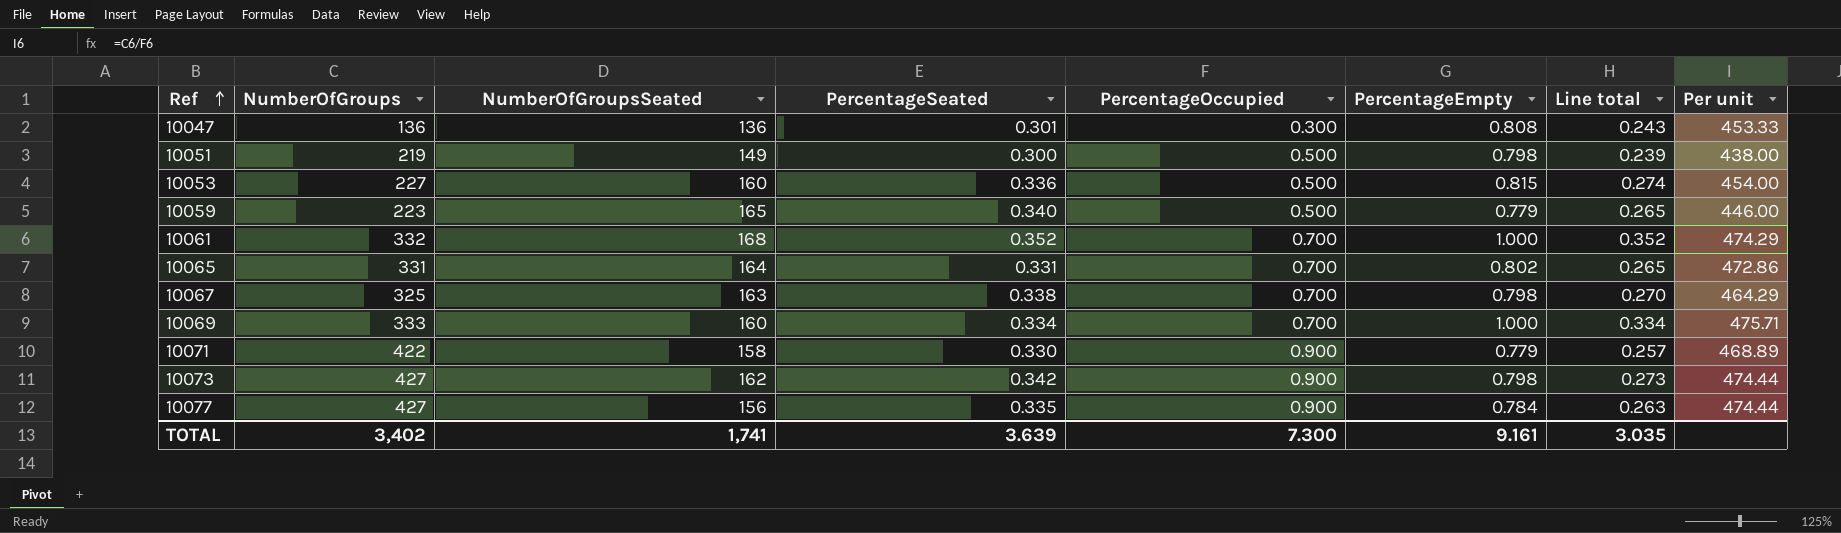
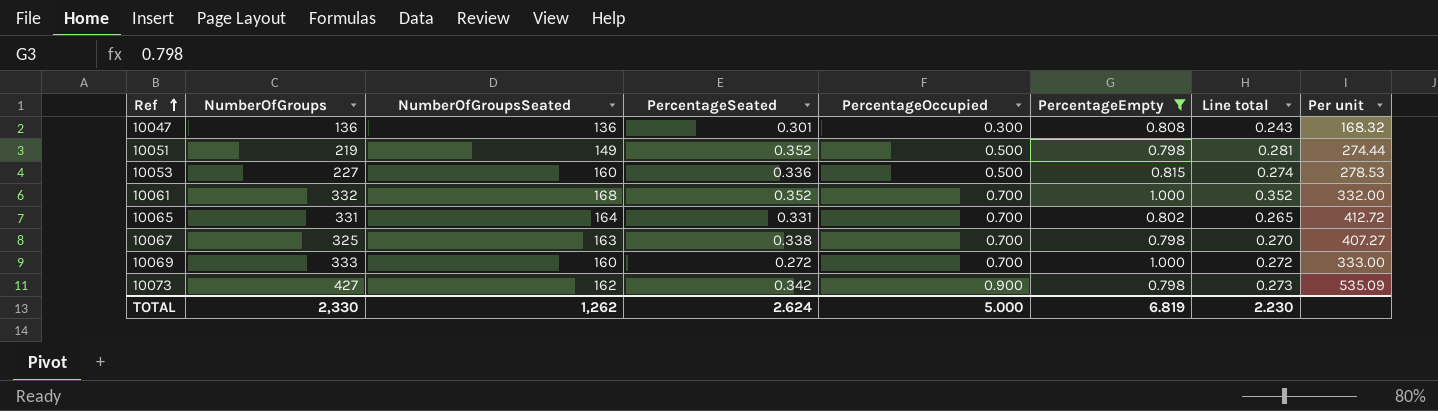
filter: none -> PercentageEmpty >= 0.798
column Per unit | formula: [NumberOfGroups] / [PercentageOccupied] -> [NumberOfGroups] / [PercentageEmpty]
10051 | PercentageSeated: 0.300 -> 0.352
10051 | Line total: 0.239 -> 0.281
10069 | PercentageSeated: 0.334 -> 0.272
10069 | Line total: 0.334 -> 0.272
TOTAL | NumberOfGroups: 3,402 -> 2,330
TOTAL | NumberOfGroupsSeated: 1,741 -> 1,262
TOTAL | PercentageSeated: 3.639 -> 2.624
TOTAL | PercentageOccupied: 7.300 -> 5.000
TOTAL | PercentageEmpty: 9.161 -> 6.819
TOTAL | Line total: 3.035 -> 2.230

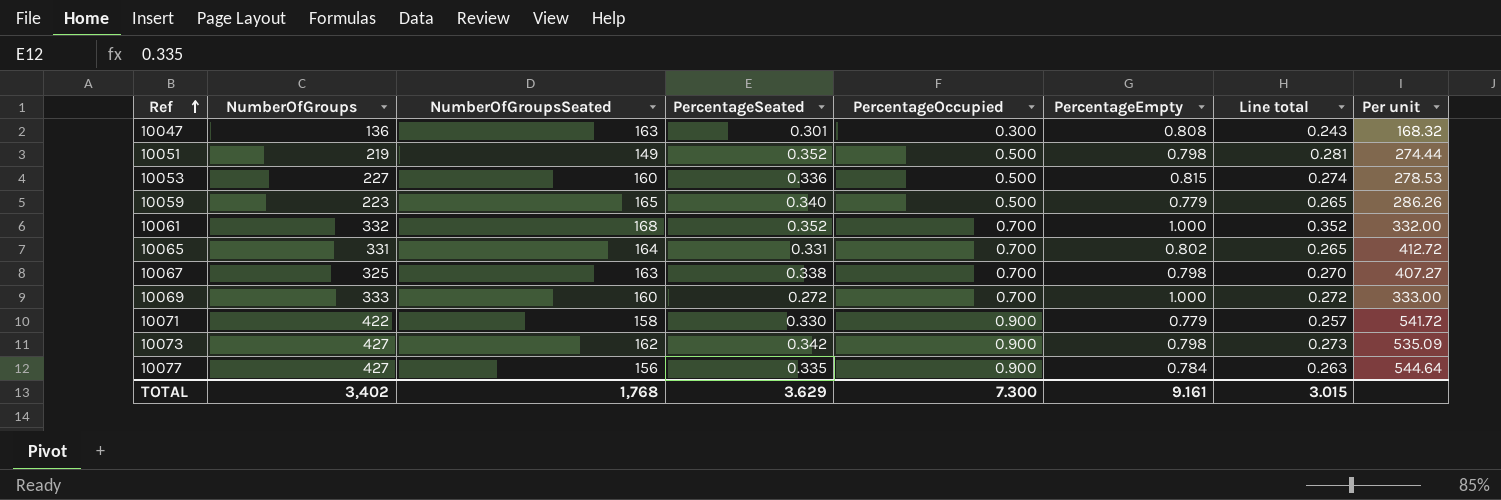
filter: PercentageEmpty >= 0.798 -> none
10047 | NumberOfGroupsSeated: 136 -> 163
TOTAL | NumberOfGroups: 2,330 -> 3,402
TOTAL | NumberOfGroupsSeated: 1,262 -> 1,768
TOTAL | PercentageSeated: 2.624 -> 3.629
TOTAL | PercentageOccupied: 5.000 -> 7.300
TOTAL | PercentageEmpty: 6.819 -> 9.161
TOTAL | Line total: 2.230 -> 3.015

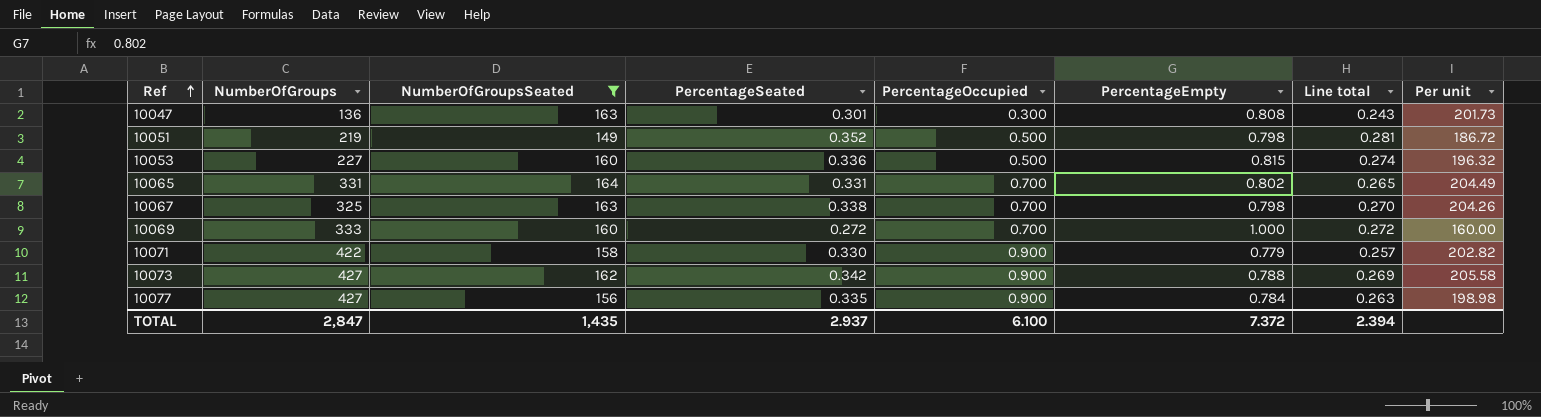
filter: none -> NumberOfGroupsSeated <= 164
column Per unit | formula: [NumberOfGroups] / [PercentageEmpty] -> [NumberOfGroupsSeated] / [PercentageEmpty]
10073 | PercentageEmpty: 0.798 -> 0.788
10073 | Line total: 0.273 -> 0.269
TOTAL | NumberOfGroups: 3,402 -> 2,847
TOTAL | NumberOfGroupsSeated: 1,768 -> 1,435
TOTAL | PercentageSeated: 3.629 -> 2.937
TOTAL | PercentageOccupied: 7.300 -> 6.100
TOTAL | PercentageEmpty: 9.161 -> 7.372
TOTAL | Line total: 3.015 -> 2.394

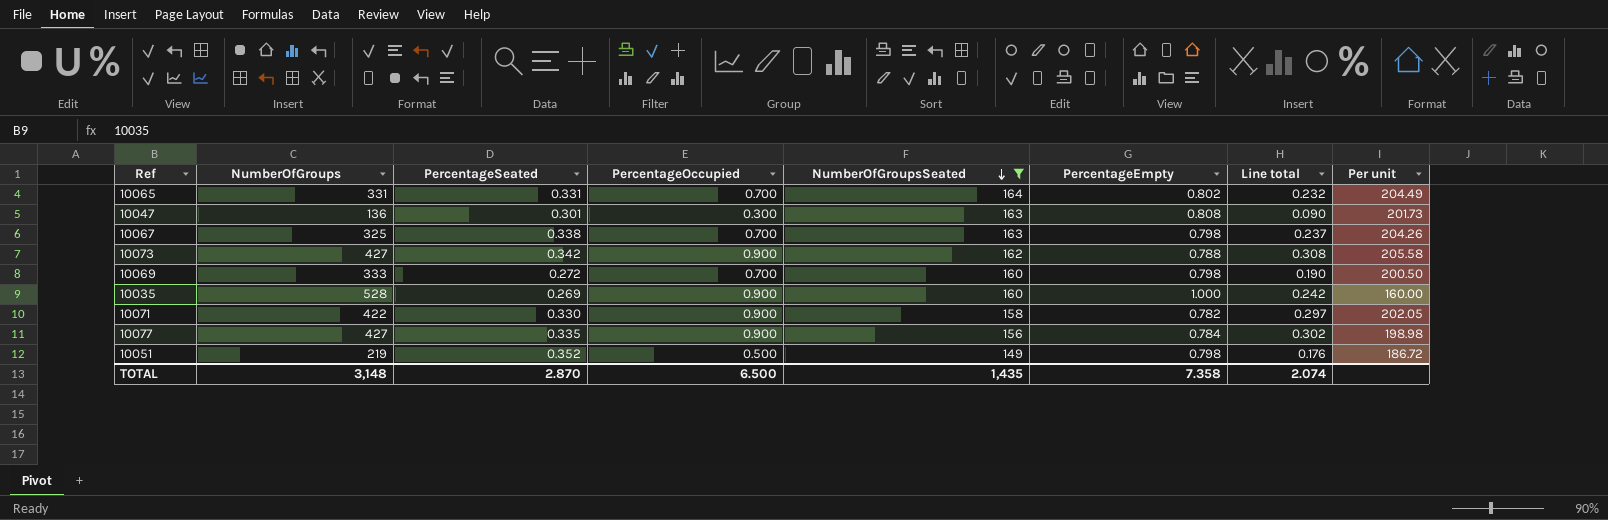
row order: Ref ascending -> NumberOfGroupsSeated descending
column NumberOfGroupsSeated | position: 3 -> 5
column Line total | formula: [PercentageSeated] * [PercentageEmpty] -> [PercentageSeated] * [PercentageOccupied]
row 10053: 227 | 160 | 0.336 | 0.500 | 0.815 | 0.274 | 196.32 -> none
10069 | PercentageEmpty: 1.000 -> 0.798
10069 | Per unit: 160.00 -> 200.50
row 10035: none -> 528 | 0.269 | 0.900 | 160 | 1.000 | 0.242 | 160.00
10071 | PercentageEmpty: 0.779 -> 0.782
10071 | Per unit: 202.82 -> 202.05
TOTAL | NumberOfGroups: 2,847 -> 3,148
TOTAL | PercentageSeated: 2.937 -> 2.870
TOTAL | PercentageOccupied: 6.100 -> 6.500
TOTAL | PercentageEmpty: 7.372 -> 7.358
TOTAL | Line total: 2.394 -> 2.074

